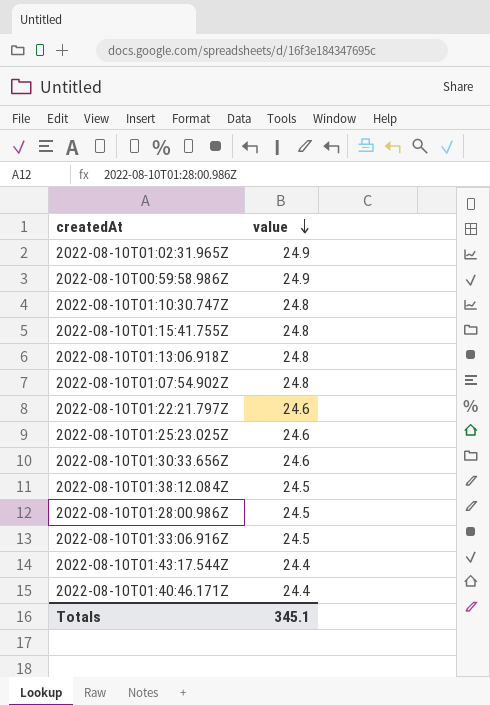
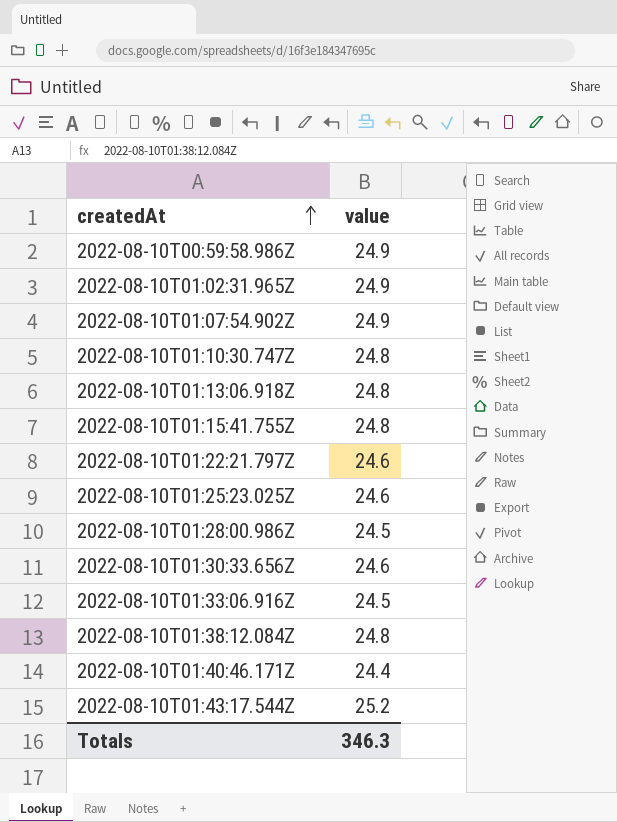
row order: value descending -> createdAt ascending
2022-08-10T01:07:54.902Z | value: 24.8 -> 24.9
2022-08-10T01:38:12.084Z | value: 24.5 -> 24.8
2022-08-10T01:43:17.544Z | value: 24.4 -> 25.2
Totals | value: 345.1 -> 346.3

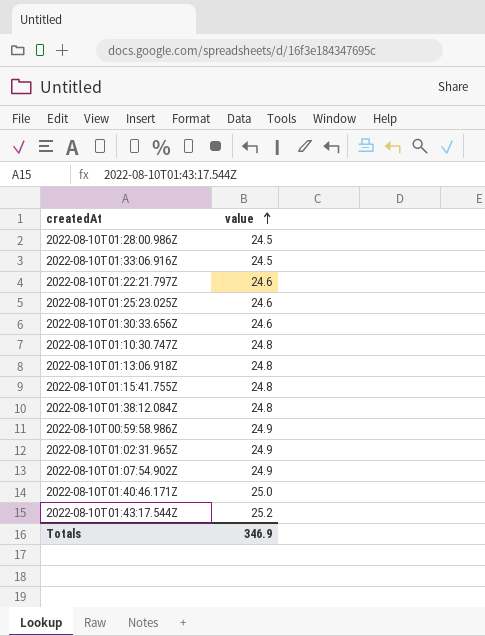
row order: createdAt ascending -> value ascending
2022-08-10T01:40:46.171Z | value: 24.4 -> 25.0
Totals | value: 346.3 -> 346.9

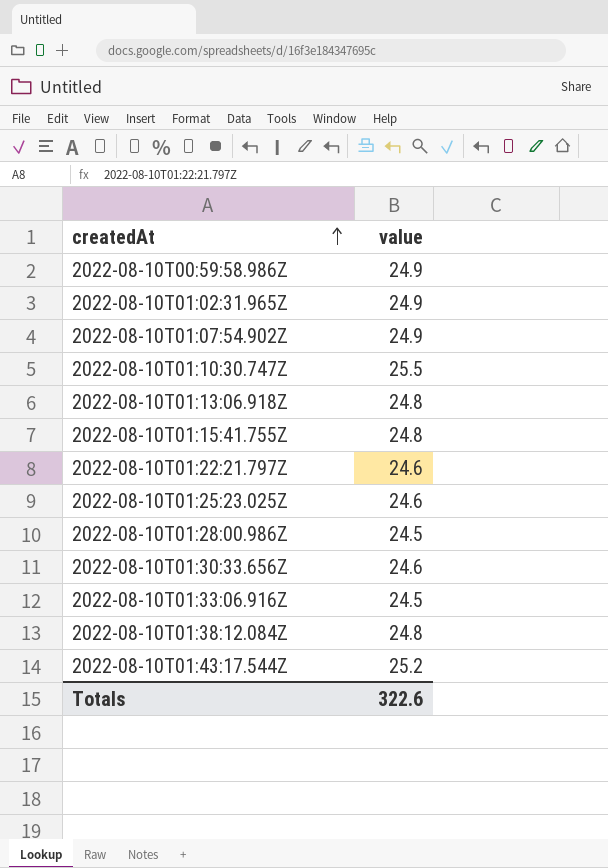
row order: value ascending -> createdAt ascending
row 2022-08-10T01:40:46.171Z: 25.0 -> none
2022-08-10T01:10:30.747Z | value: 24.8 -> 25.5
Totals | value: 346.9 -> 322.6

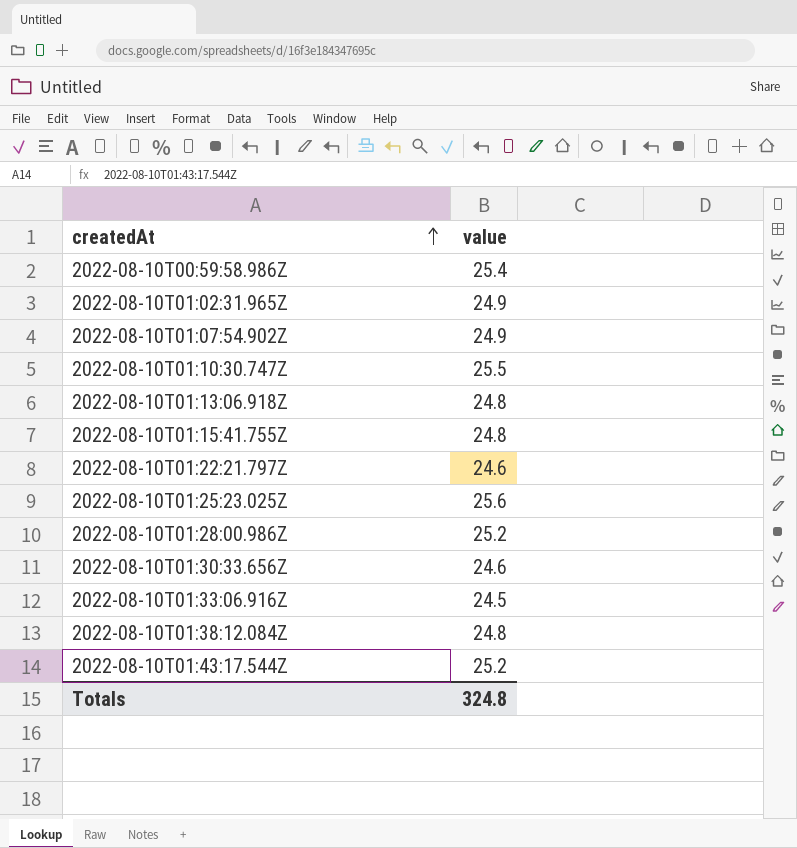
2022-08-10T00:59:58.986Z | value: 24.9 -> 25.4
2022-08-10T01:25:23.025Z | value: 24.6 -> 25.6
2022-08-10T01:28:00.986Z | value: 24.5 -> 25.2
Totals | value: 322.6 -> 324.8

